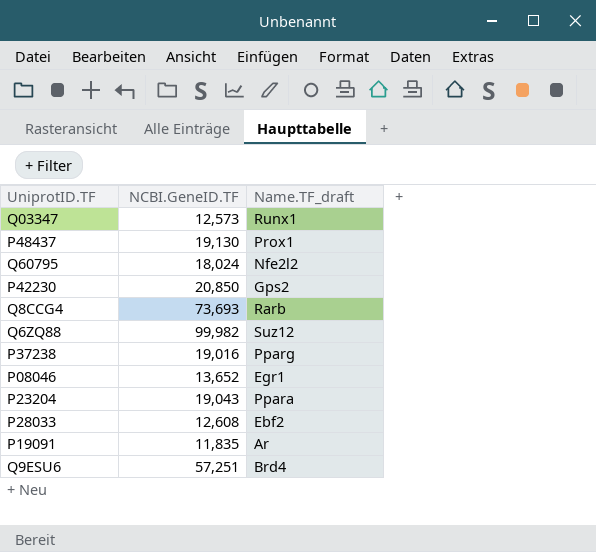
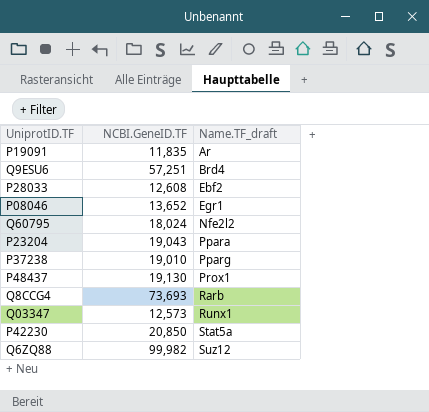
row order: none -> Name.TF_draft ascending
P37238 | NCBI.GeneID.TF: 19,016 -> 19,010
P42230 | Name.TF_draft: Gps2 -> Stat5a

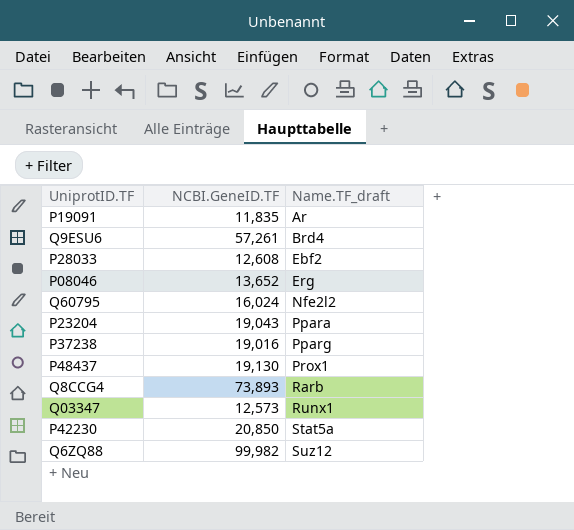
Q9ESU6 | NCBI.GeneID.TF: 57,251 -> 57,261
P08046 | Name.TF_draft: Egr1 -> Erg
Q60795 | NCBI.GeneID.TF: 18,024 -> 16,024
P37238 | NCBI.GeneID.TF: 19,010 -> 19,016
Q8CCG4 | NCBI.GeneID.TF: 73,693 -> 73,893

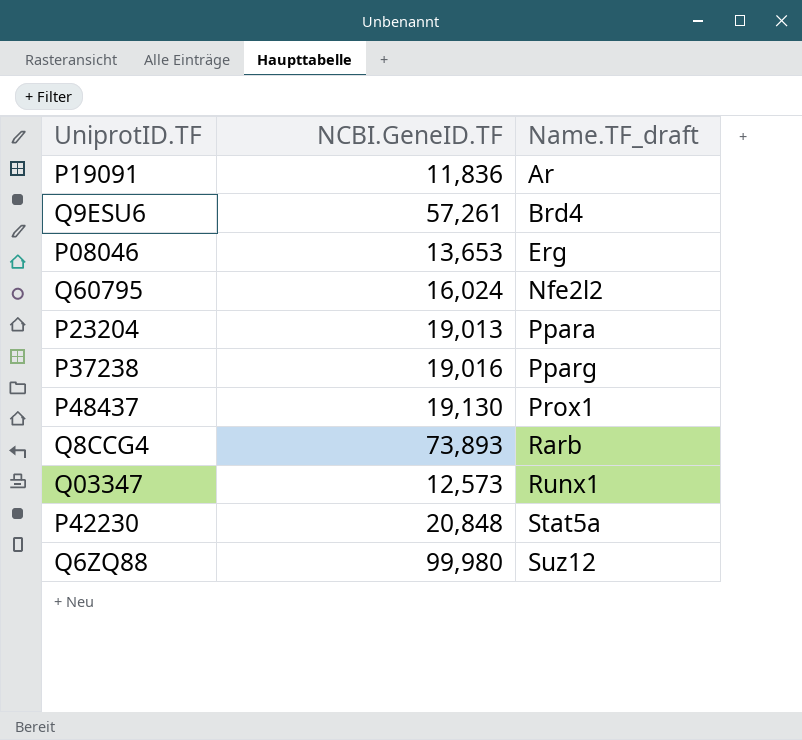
row P28033: 12,608 | Ebf2 -> none
P19091 | NCBI.GeneID.TF: 11,835 -> 11,836
P08046 | NCBI.GeneID.TF: 13,652 -> 13,653
P23204 | NCBI.GeneID.TF: 19,043 -> 19,013
P42230 | NCBI.GeneID.TF: 20,850 -> 20,848
Q6ZQ88 | NCBI.GeneID.TF: 99,982 -> 99,980

